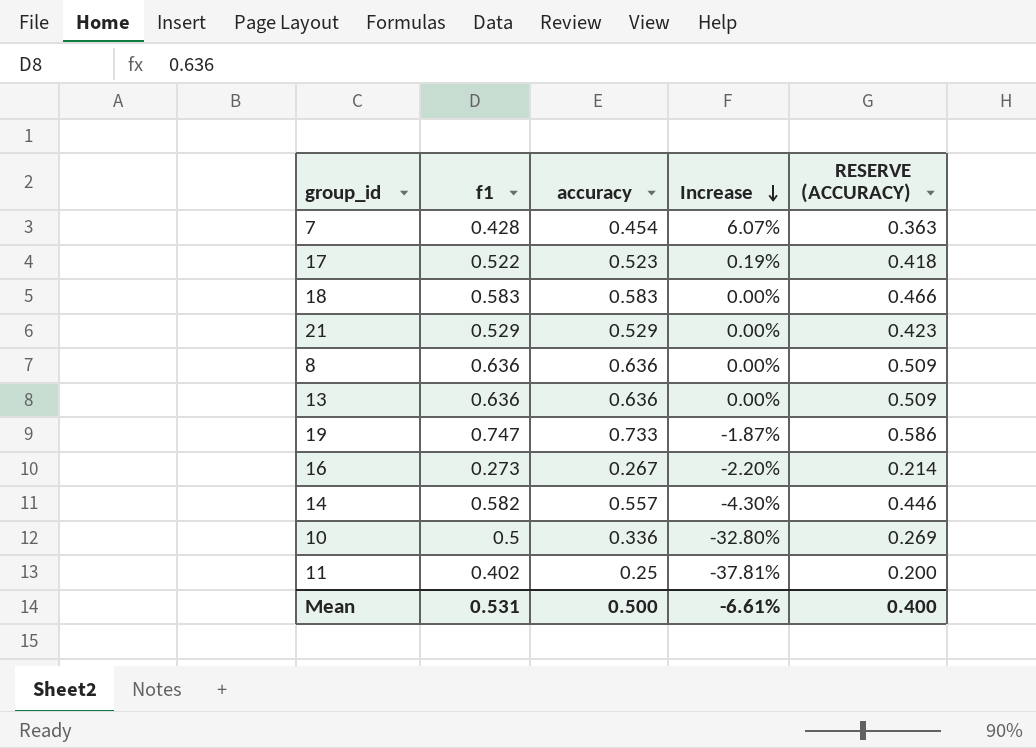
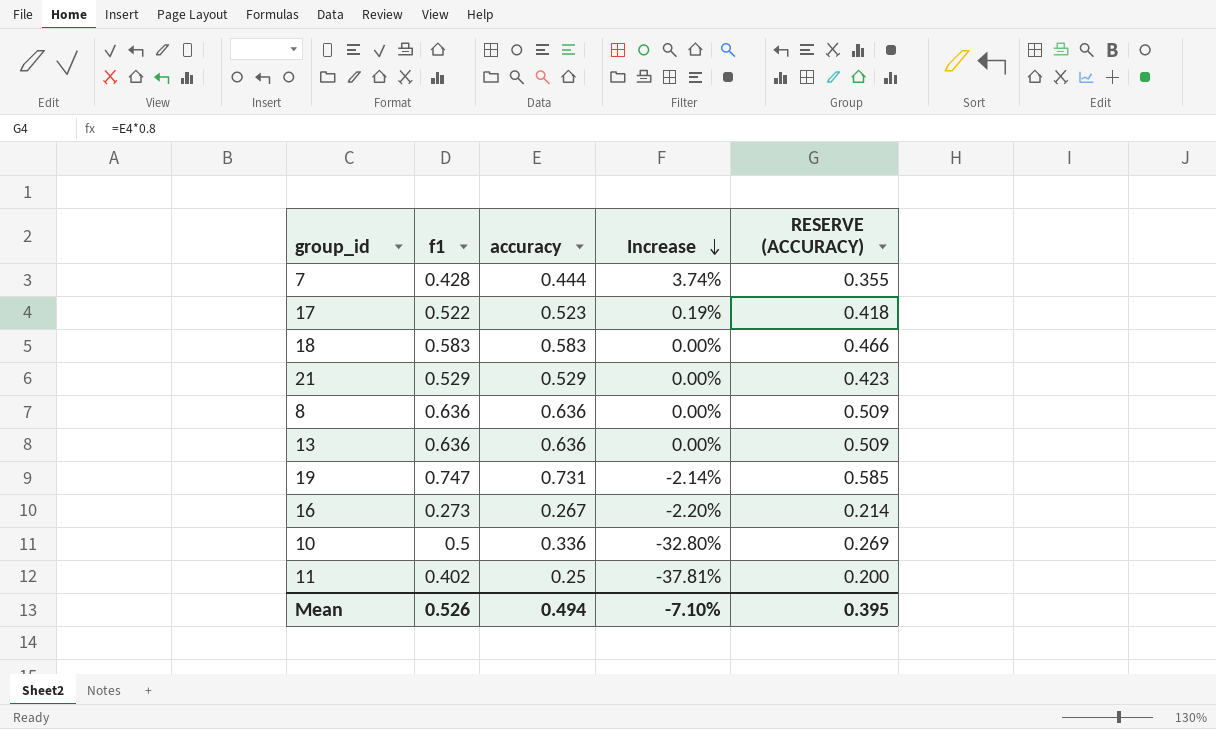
row 14: 0.582 | 0.557 | -4.30% | 0.446 -> none
7 | accuracy: 0.454 -> 0.444
7 | Increase: 6.07% -> 3.74%
7 | RESERVE (ACCURACY): 0.363 -> 0.355
19 | accuracy: 0.733 -> 0.731
19 | Increase: -1.87% -> -2.14%
19 | RESERVE (ACCURACY): 0.586 -> 0.585
Mean | f1: 0.531 -> 0.526
Mean | accuracy: 0.500 -> 0.494
Mean | Increase: -6.61% -> -7.10%
Mean | RESERVE (ACCURACY): 0.400 -> 0.395

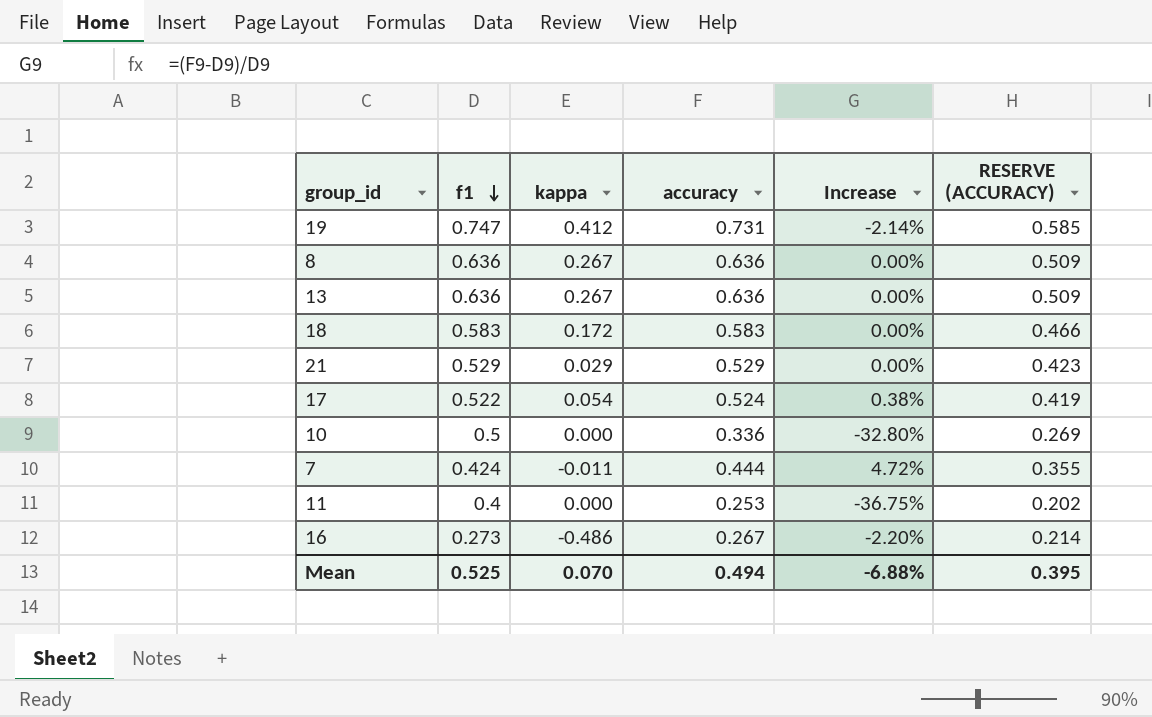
row order: Increase descending -> f1 descending
column kappa | position: none -> 3
17 | accuracy: 0.523 -> 0.524
17 | Increase: 0.19% -> 0.38%
17 | RESERVE (ACCURACY): 0.418 -> 0.419
7 | f1: 0.428 -> 0.424
7 | Increase: 3.74% -> 4.72%
11 | f1: 0.402 -> 0.4
11 | accuracy: 0.25 -> 0.253
11 | Increase: -37.81% -> -36.75%
11 | RESERVE (ACCURACY): 0.200 -> 0.202
Mean | f1: 0.526 -> 0.525
Mean | Increase: -7.10% -> -6.88%

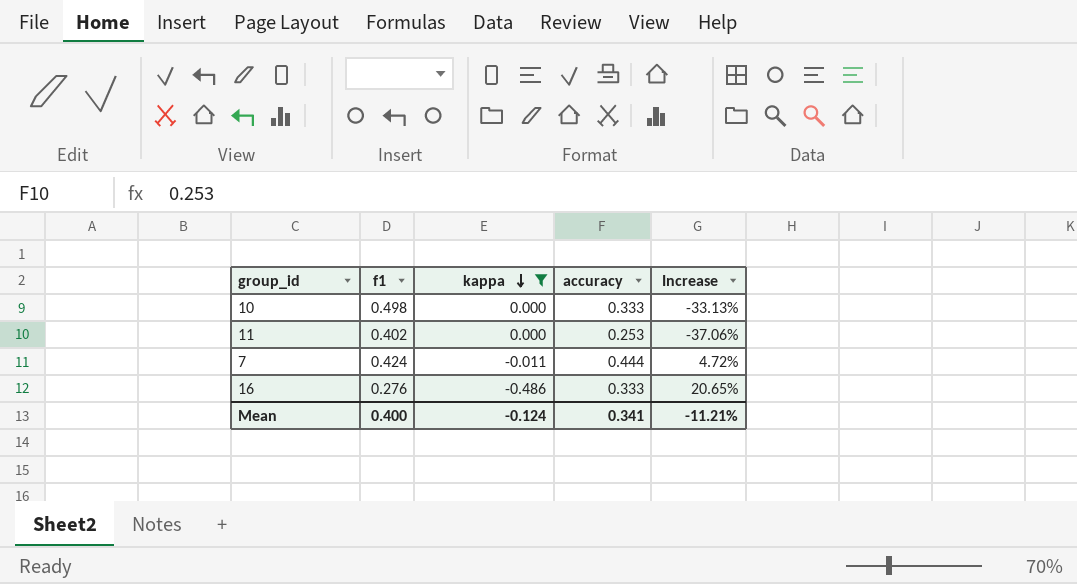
filter: none -> kappa <= 0.000
row order: f1 descending -> kappa descending
column RESERVE (ACCURACY) | formula: [accuracy] * 0.8 -> none
10 | f1: 0.5 -> 0.498
10 | accuracy: 0.336 -> 0.333
10 | Increase: -32.80% -> -33.13%
11 | f1: 0.4 -> 0.402
11 | Increase: -36.75% -> -37.06%
16 | f1: 0.273 -> 0.276
16 | accuracy: 0.267 -> 0.333
16 | Increase: -2.20% -> 20.65%
Mean | f1: 0.525 -> 0.400
Mean | kappa: 0.070 -> -0.124
Mean | accuracy: 0.494 -> 0.341
Mean | Increase: -6.88% -> -11.21%

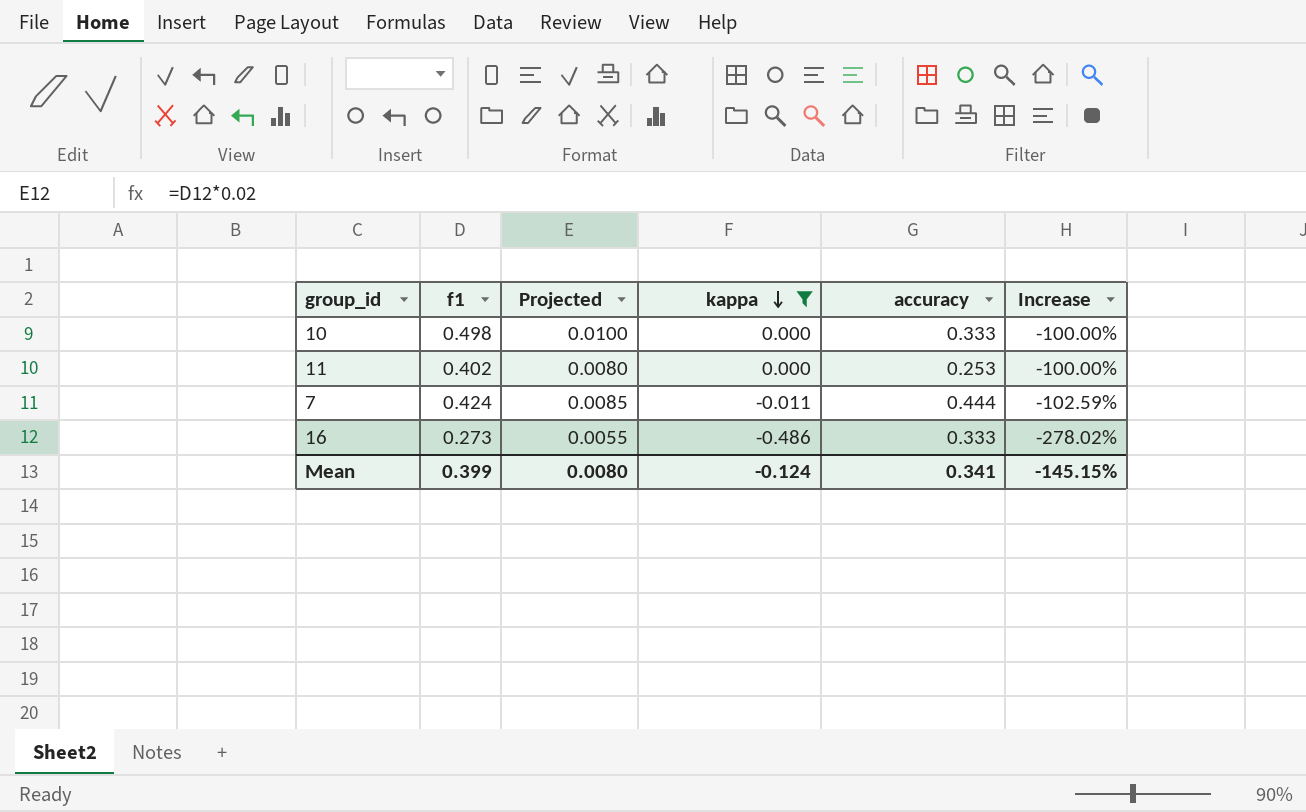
column Projected | formula: none -> [f1] * 0.02
column Increase | formula: ([accuracy] - [f1]) / [f1] -> ([kappa] - [f1]) / [f1]
16 | f1: 0.276 -> 0.273
Mean | f1: 0.400 -> 0.399
Mean | Increase: -11.21% -> -145.15%

